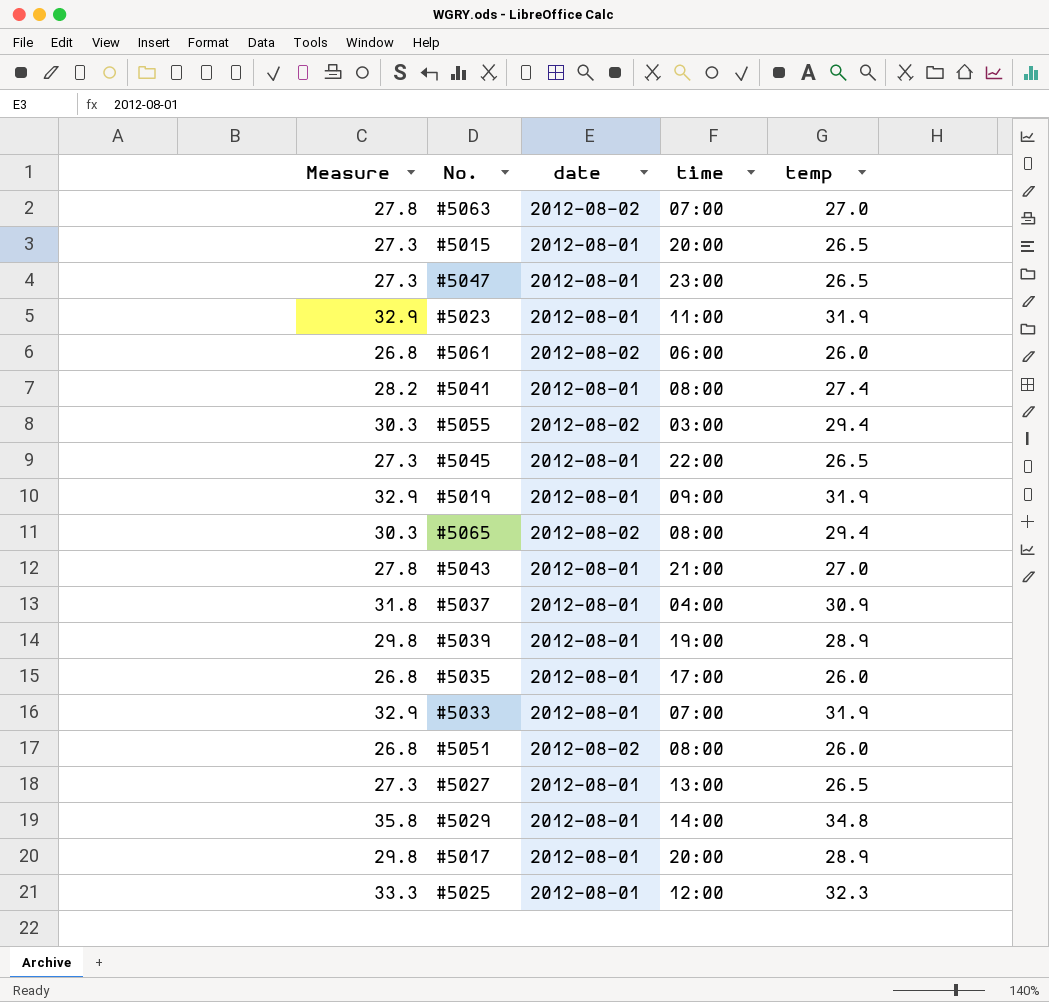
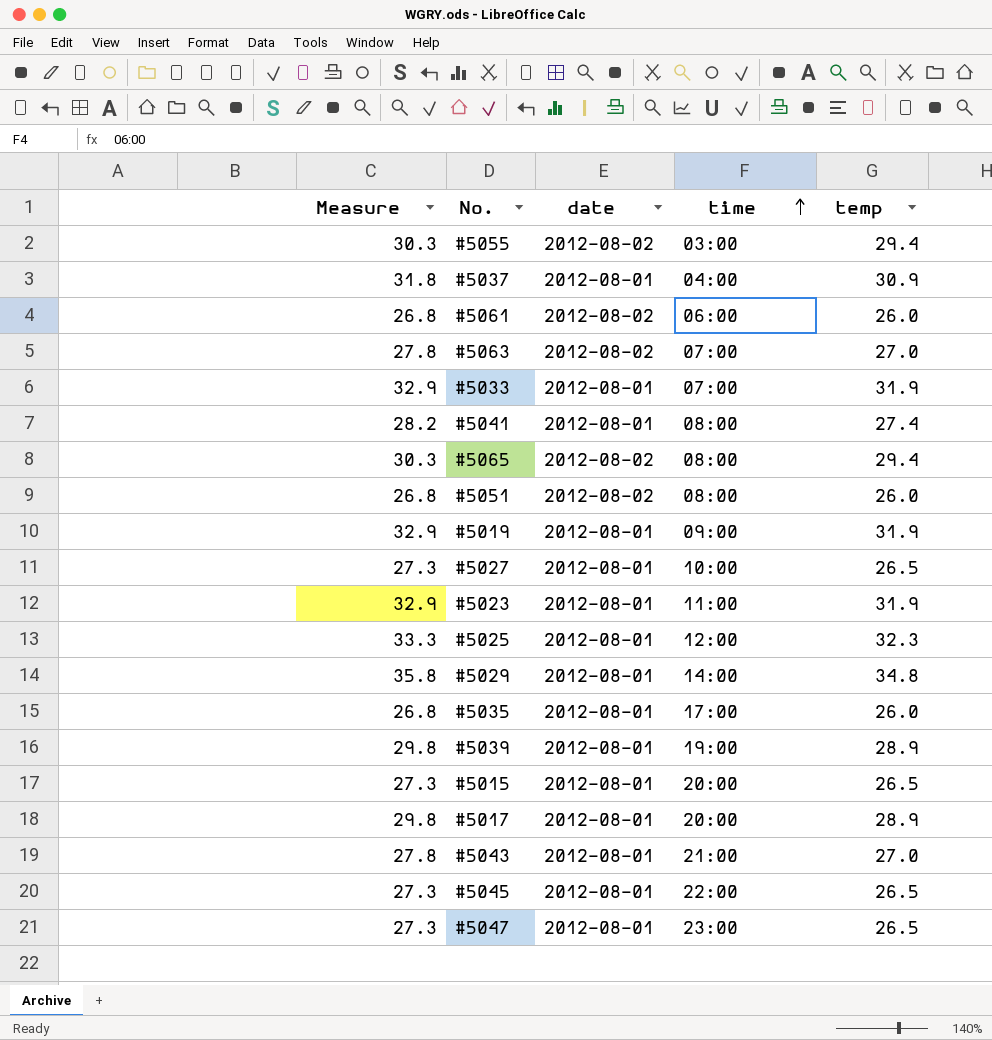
row order: none -> time ascending
#5027 | time: 13:00 -> 10:00

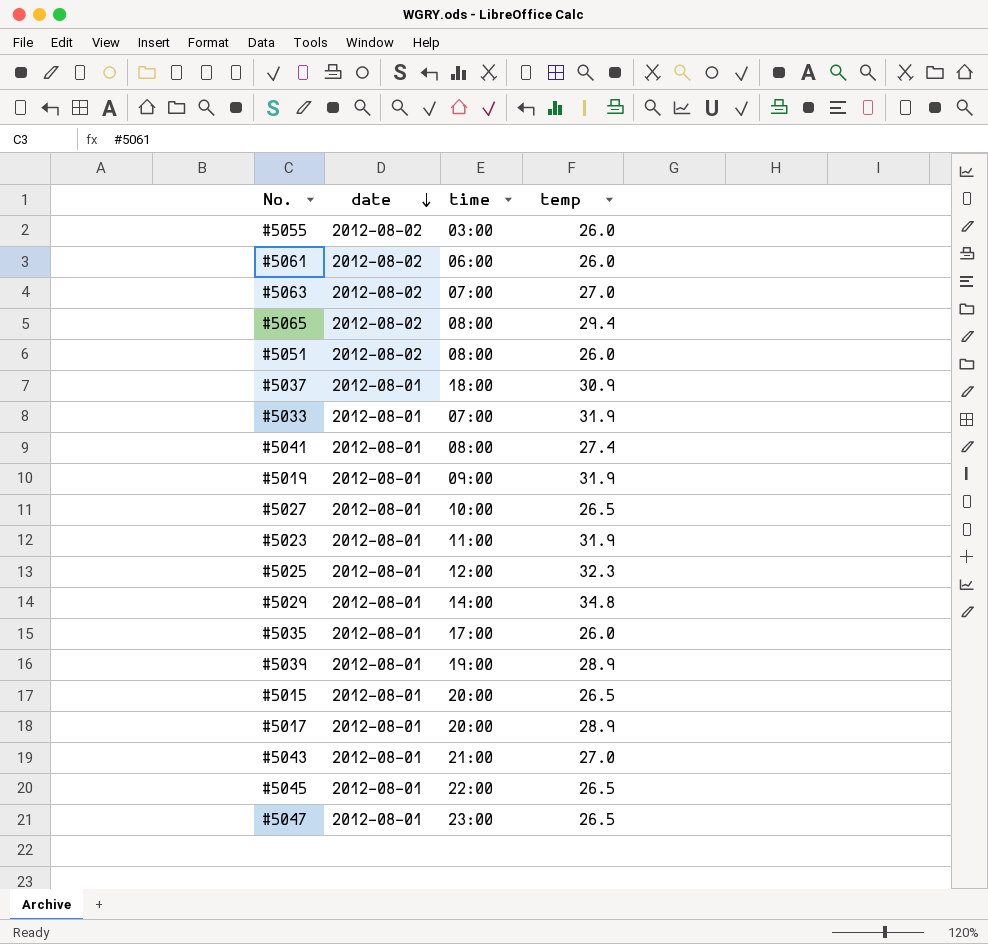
row order: time ascending -> date descending
column Measure | formula: [temp] * 1.03 -> none
#5055 | temp: 29.4 -> 26.0
#5037 | time: 04:00 -> 18:00

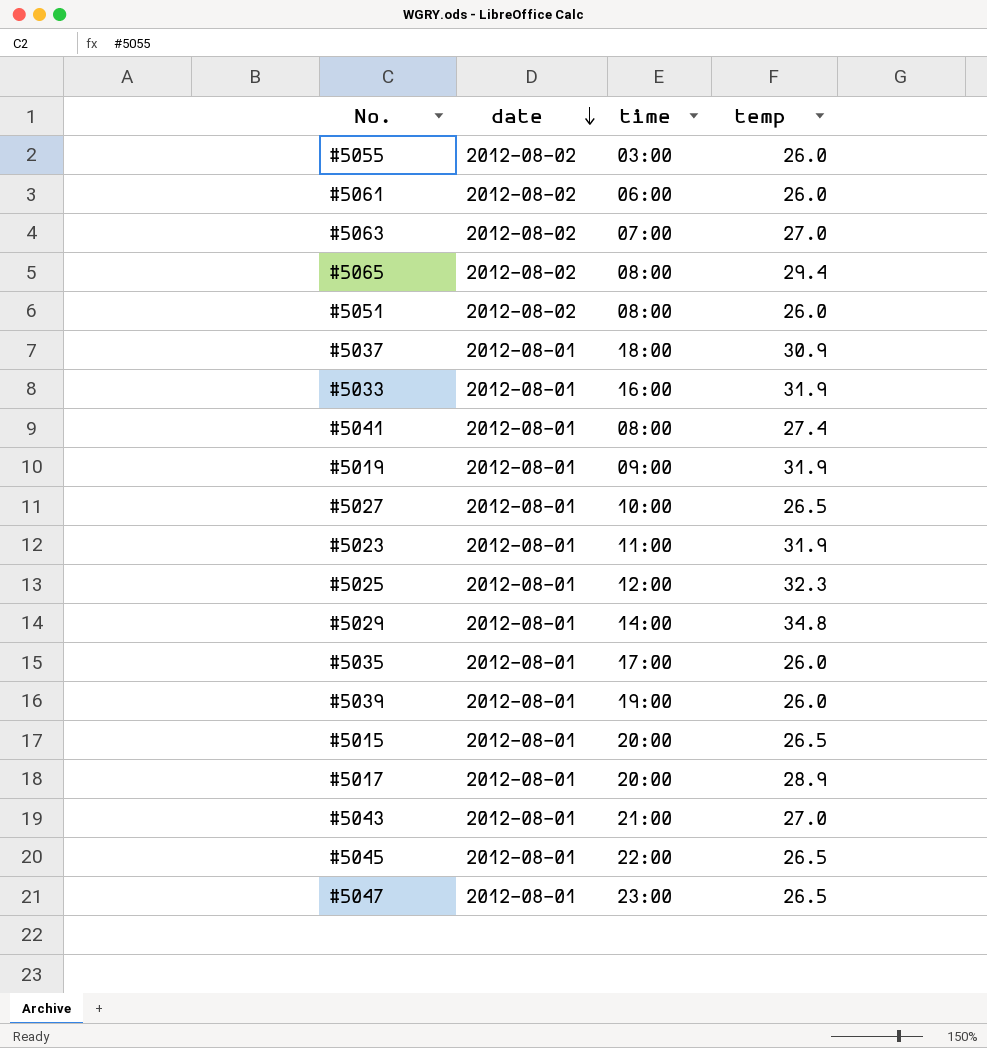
#5033 | time: 07:00 -> 16:00
#5039 | temp: 28.9 -> 26.0

